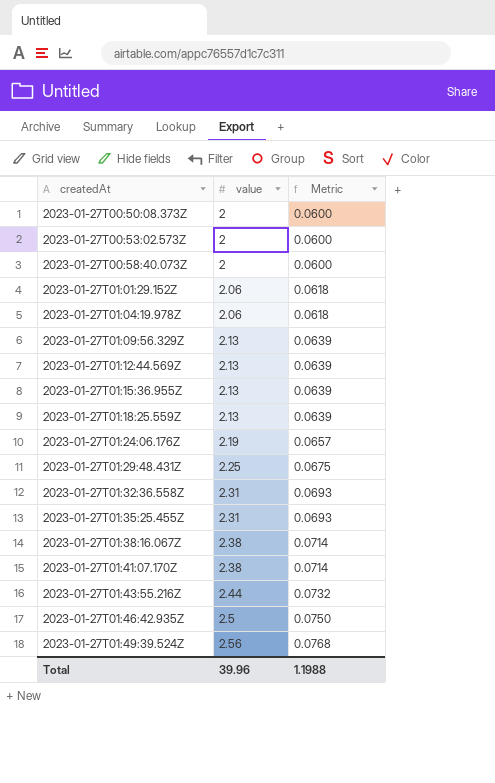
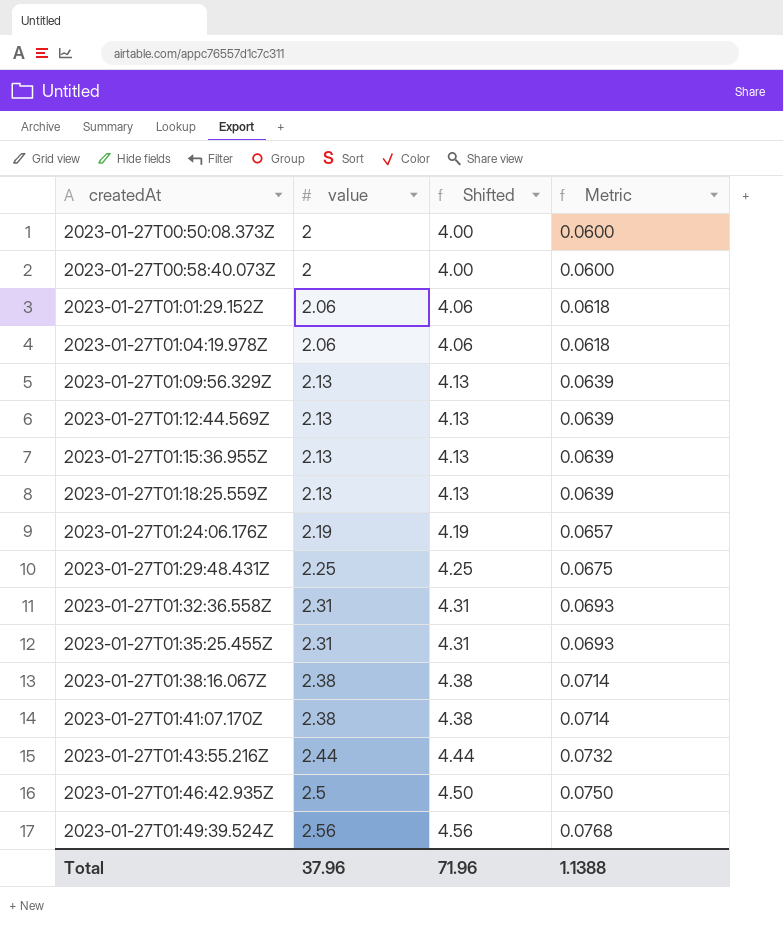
column Shifted | formula: none -> [value] + 2
row 2023-01-27T00:53:02.573Z: 2 | 0.0600 -> none
Total | value: 39.96 -> 37.96
Total | Metric: 1.1988 -> 1.1388

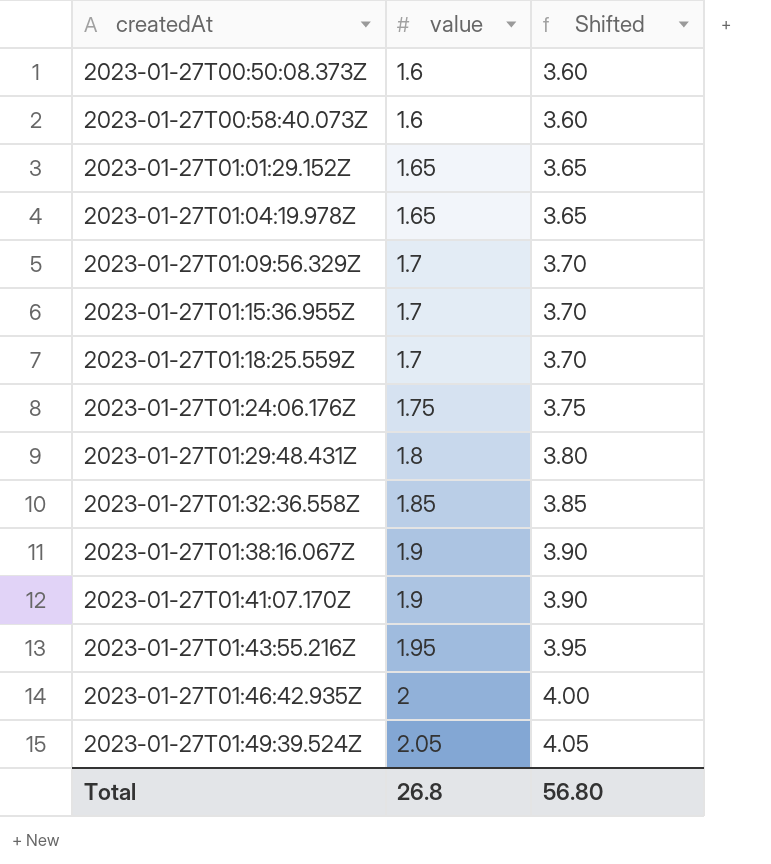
column Metric | formula: [value] * 0.03 -> none
row 2023-01-27T01:12:44.569Z: 2.13 | 4.13 | 0.0639 -> none
row 2023-01-27T01:35:25.455Z: 2.31 | 4.31 | 0.0693 -> none
2023-01-27T00:50:08.373Z | value: 2 -> 1.6
2023-01-27T00:50:08.373Z | Shifted: 4.00 -> 3.60
2023-01-27T00:58:40.073Z | value: 2 -> 1.6
2023-01-27T00:58:40.073Z | Shifted: 4.00 -> 3.60
2023-01-27T01:01:29.152Z | value: 2.06 -> 1.65
2023-01-27T01:01:29.152Z | Shifted: 4.06 -> 3.65
2023-01-27T01:04:19.978Z | value: 2.06 -> 1.65
2023-01-27T01:04:19.978Z | Shifted: 4.06 -> 3.65
2023-01-27T01:09:56.329Z | value: 2.13 -> 1.7
2023-01-27T01:09:56.329Z | Shifted: 4.13 -> 3.70
2023-01-27T01:15:36.955Z | value: 2.13 -> 1.7
2023-01-27T01:15:36.955Z | Shifted: 4.13 -> 3.70
2023-01-27T01:18:25.559Z | value: 2.13 -> 1.7
2023-01-27T01:18:25.559Z | Shifted: 4.13 -> 3.70
2023-01-27T01:24:06.176Z | value: 2.19 -> 1.75
2023-01-27T01:24:06.176Z | Shifted: 4.19 -> 3.75
2023-01-27T01:29:48.431Z | value: 2.25 -> 1.8
2023-01-27T01:29:48.431Z | Shifted: 4.25 -> 3.80
2023-01-27T01:32:36.558Z | value: 2.31 -> 1.85
2023-01-27T01:32:36.558Z | Shifted: 4.31 -> 3.85
2023-01-27T01:38:16.067Z | value: 2.38 -> 1.9
2023-01-27T01:38:16.067Z | Shifted: 4.38 -> 3.90
2023-01-27T01:41:07.170Z | value: 2.38 -> 1.9
2023-01-27T01:41:07.170Z | Shifted: 4.38 -> 3.90
2023-01-27T01:43:55.216Z | value: 2.44 -> 1.95
2023-01-27T01:43:55.216Z | Shifted: 4.44 -> 3.95
2023-01-27T01:46:42.935Z | value: 2.5 -> 2
2023-01-27T01:46:42.935Z | Shifted: 4.50 -> 4.00
2023-01-27T01:49:39.524Z | value: 2.56 -> 2.05
2023-01-27T01:49:39.524Z | Shifted: 4.56 -> 4.05
Total | value: 37.96 -> 26.8
Total | Shifted: 71.96 -> 56.80

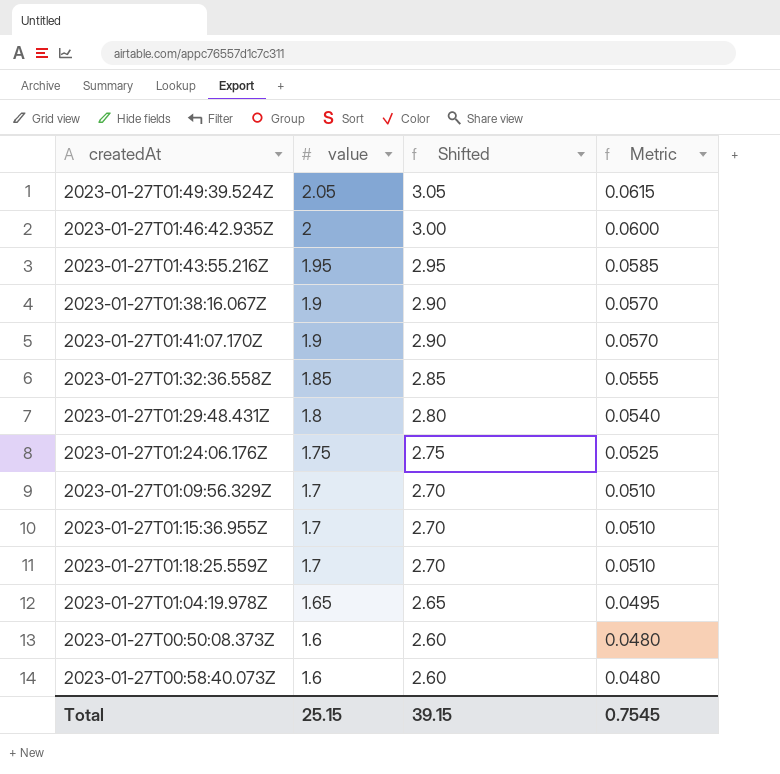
row order: createdAt ascending -> value descending
column Shifted | formula: [value] + 2 -> [value] + 1
column Metric | formula: none -> [value] * 0.03
row 2023-01-27T01:01:29.152Z: 1.65 | 3.65 -> none
Total | value: 26.8 -> 25.15
Total | Shifted: 56.80 -> 39.15

